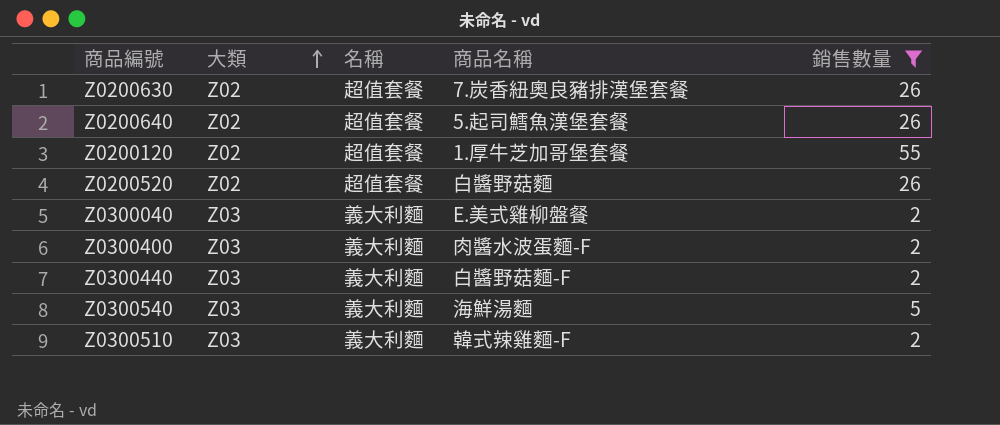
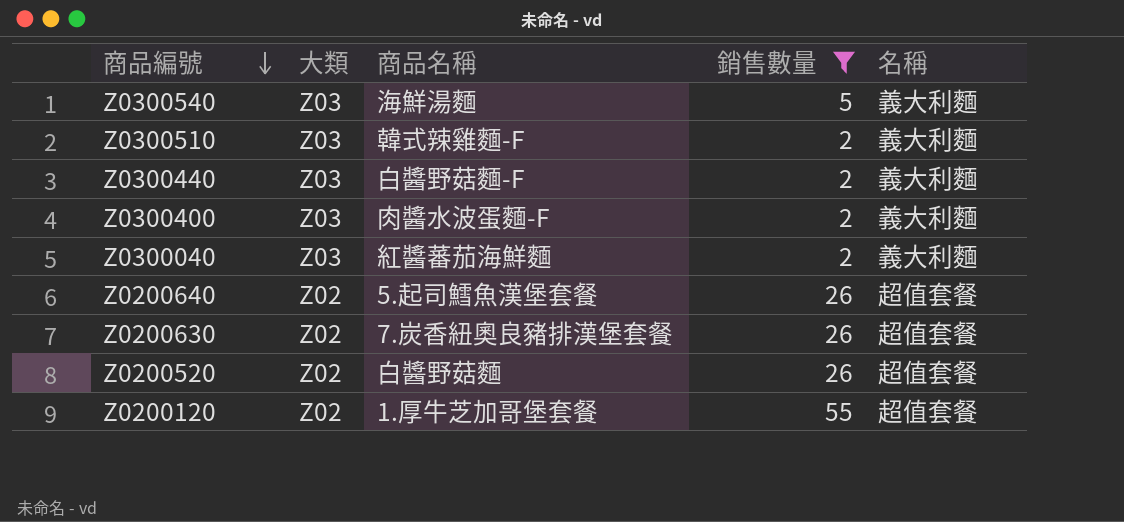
row order: 大類 ascending -> 商品編號 descending
column 名稱 | position: 3 -> 5
Z0300040 | 商品名稱: E.美式雞柳盤餐 -> 紅醬蕃茄海鮮麵

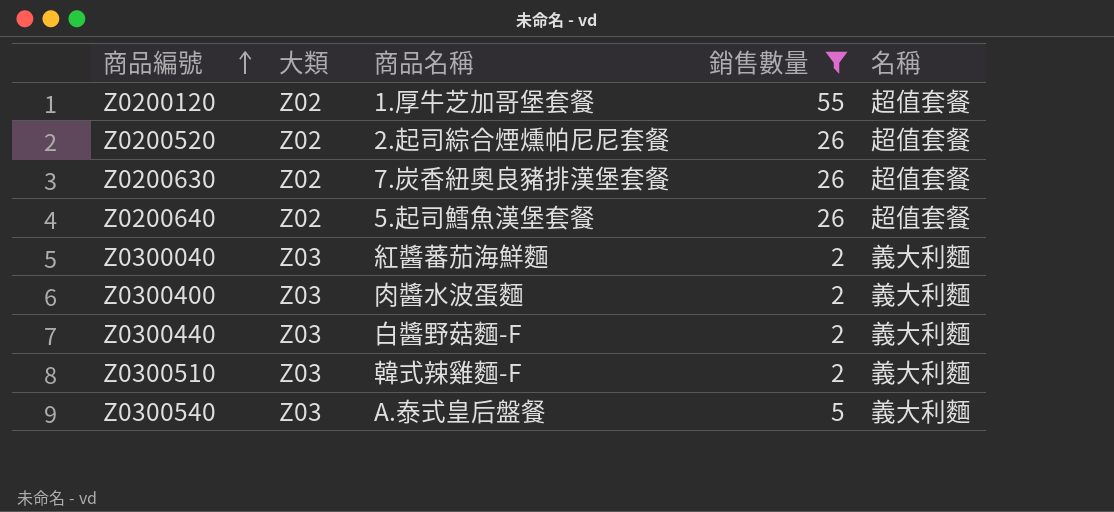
row order: 商品編號 descending -> 商品編號 ascending
Z0200520 | 商品名稱: 白醬野菇麵 -> 2.起司綜合煙燻帕尼尼套餐
Z0300400 | 商品名稱: 肉醬水波蛋麵-F -> 肉醬水波蛋麵
Z0300540 | 商品名稱: 海鮮湯麵 -> A.泰式皇后盤餐

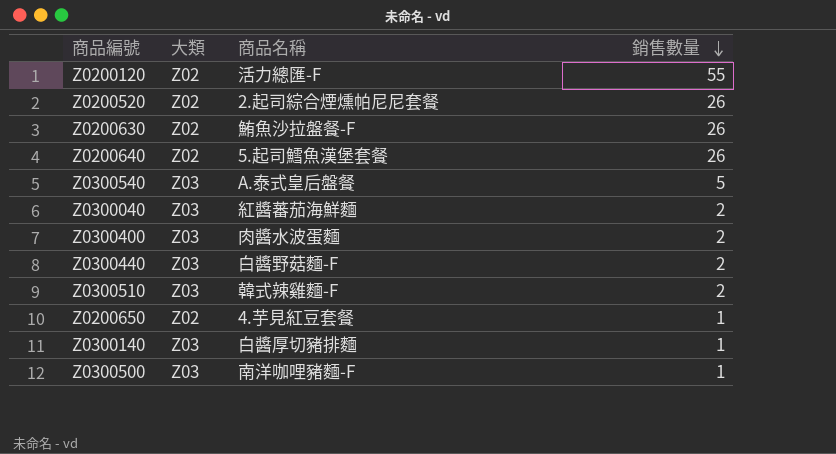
filter: 銷售數量 != 1 -> none
row order: 商品編號 ascending -> 銷售數量 descending
column 名稱 | position: 5 -> none
Z0200120 | 商品名稱: 1.厚牛芝加哥堡套餐 -> 活力總匯-F
Z0200630 | 商品名稱: 7.炭香紐奧良豬排漢堡套餐 -> 鮪魚沙拉盤餐-F

